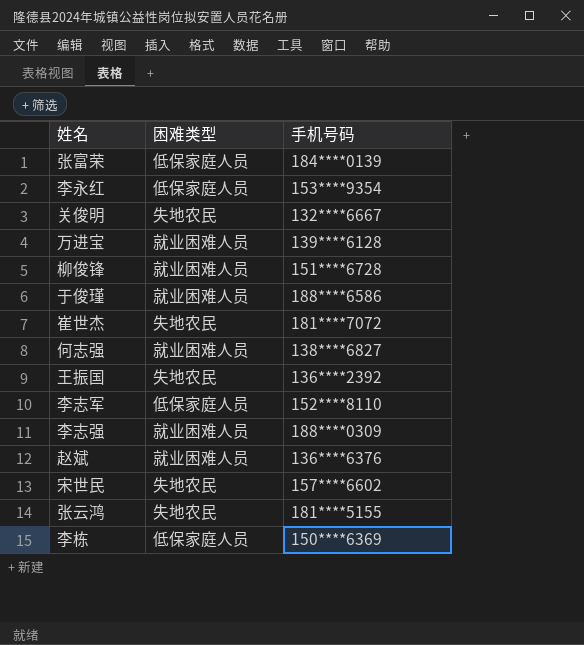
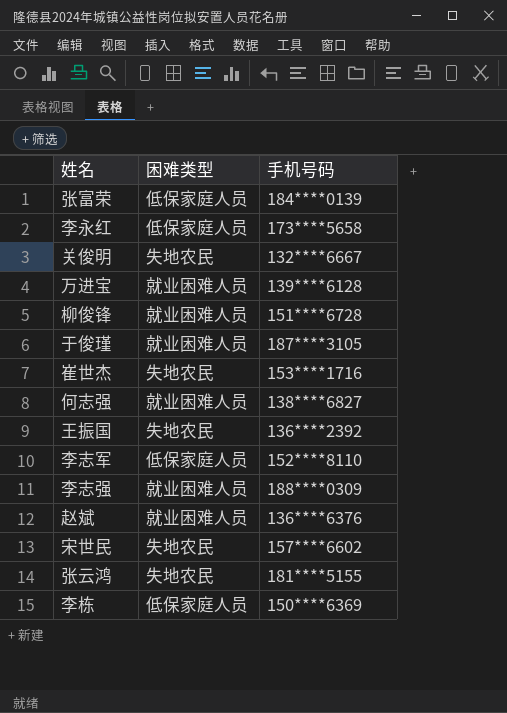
李永红 | 手机号码: 153****9354 -> 173****5658
于俊瑾 | 手机号码: 188****6586 -> 187****3105
崔世杰 | 手机号码: 181****7072 -> 153****1716

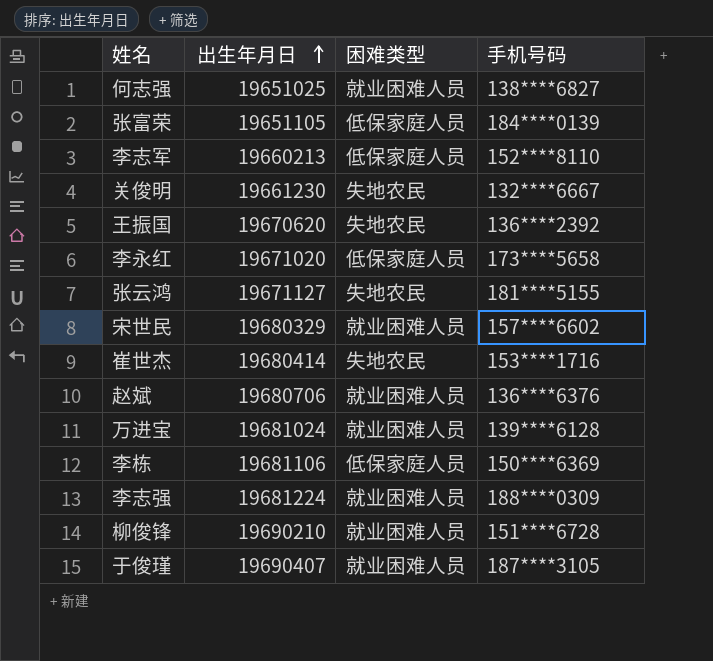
row order: none -> 出生年月日 ascending
column 出生年月日 | position: none -> 2
宋世民 | 困难类型: 失地农民 -> 就业困难人员

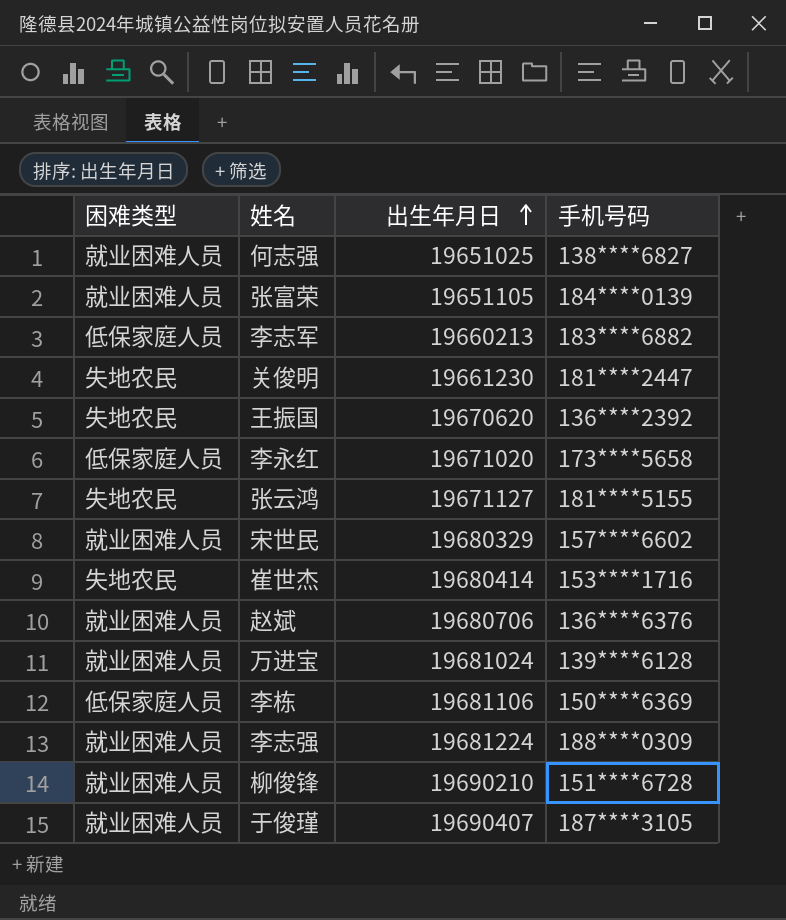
column 困难类型 | position: 3 -> 1
张富荣 | 困难类型: 低保家庭人员 -> 就业困难人员
李志军 | 手机号码: 152****8110 -> 183****6882
关俊明 | 手机号码: 132****6667 -> 181****2447

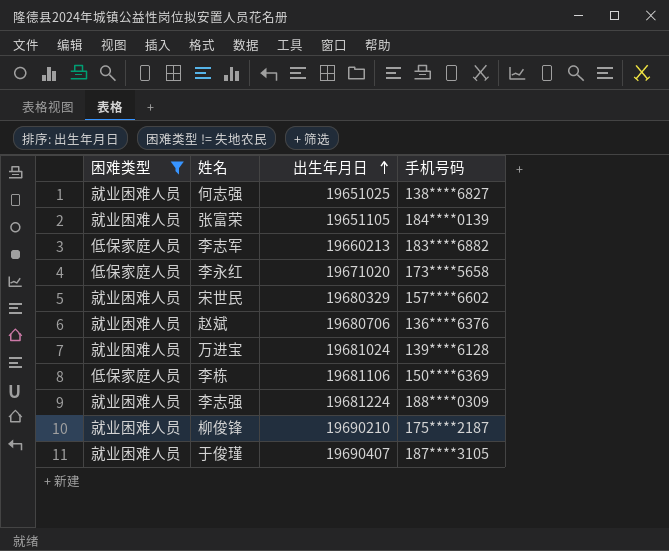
filter: none -> 困难类型 != 失地农民
柳俊锋 | 手机号码: 151****6728 -> 175****2187

